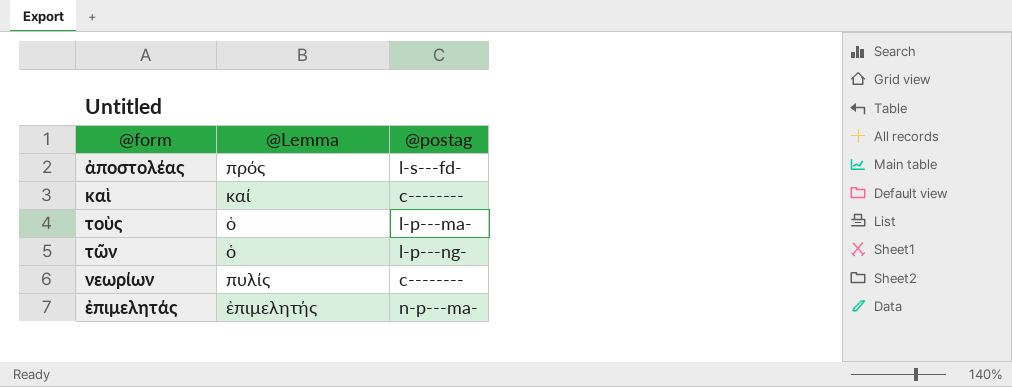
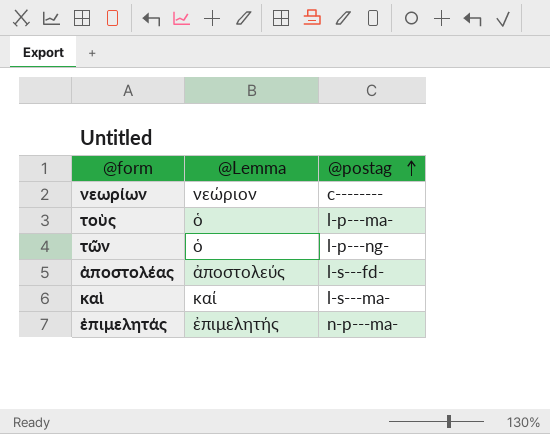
row order: none -> @postag ascending
νεωρίων | @Lemma: πυλίς -> νεώριον
ἀποστολέας | @Lemma: πρός -> ἀποστολεύς
καὶ | @postag: c-------- -> l-s---ma-

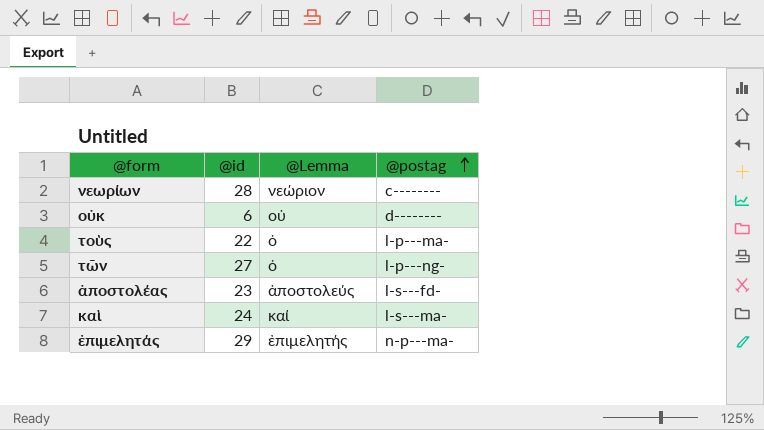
column @id | position: none -> 2
row οὐκ: none -> 6 | οὐ | d--------

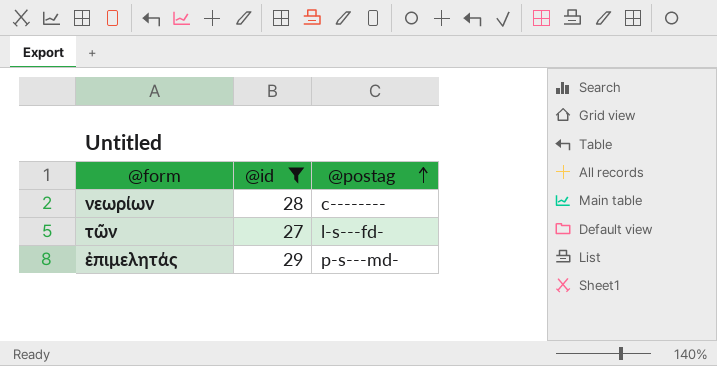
filter: none -> @id >= 27
column @Lemma | position: 3 -> none
τῶν | @postag: l-p---ng- -> l-s---fd-
ἐπιμελητάς | @postag: n-p---ma- -> p-s---md-

